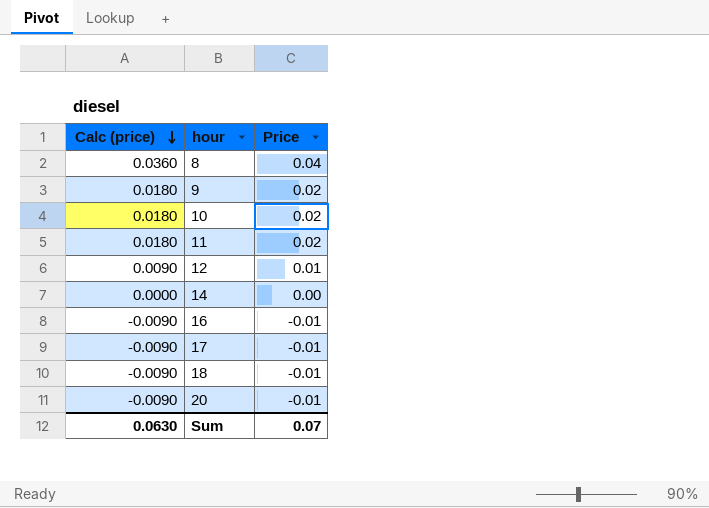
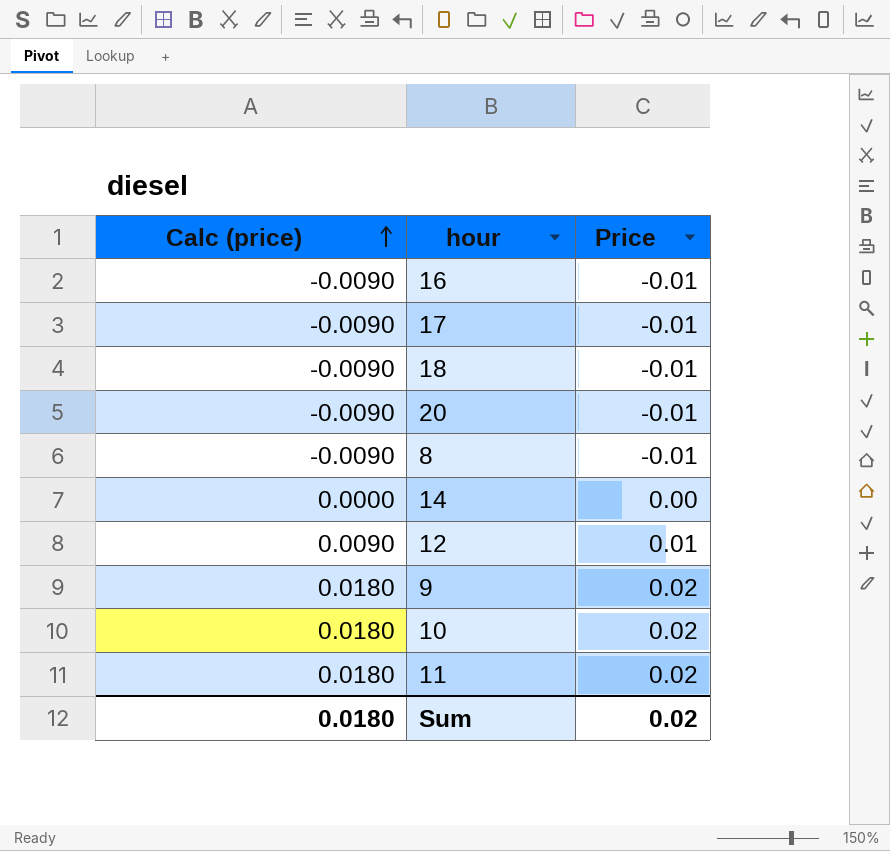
row order: Calc (price) descending -> Calc (price) ascending
8 | Calc (price): 0.0360 -> -0.0090
8 | Price: 0.04 -> -0.01
Sum | Calc (price): 0.0630 -> 0.0180
Sum | Price: 0.07 -> 0.02

